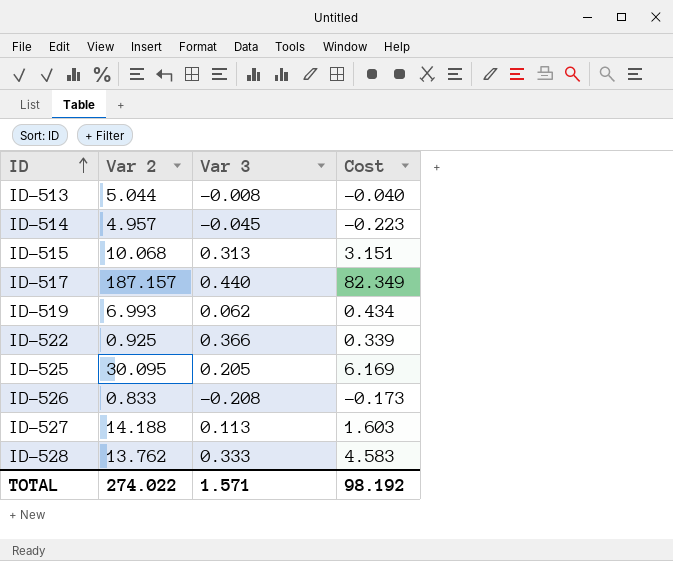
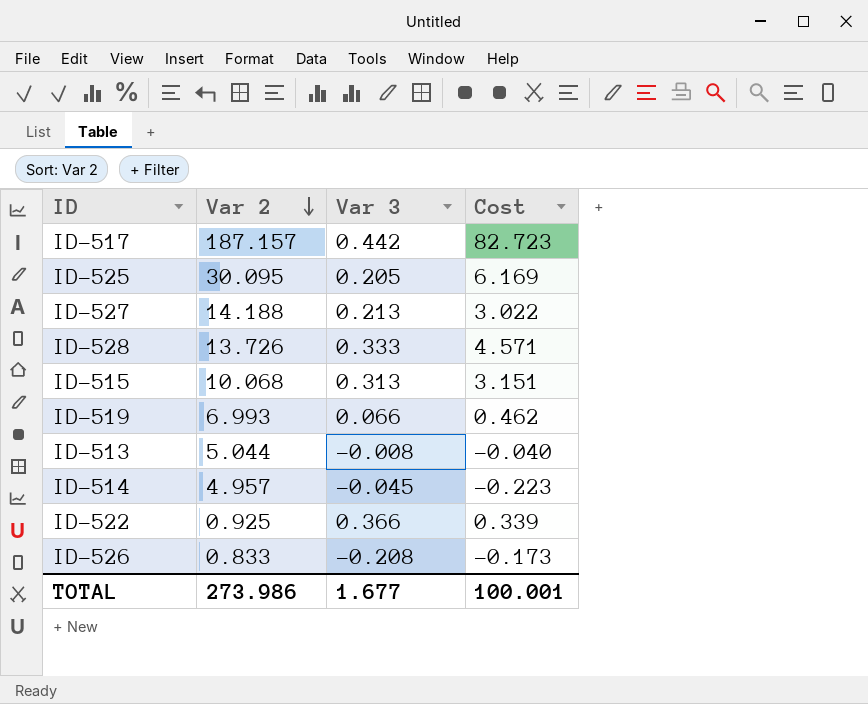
row order: ID ascending -> Var 2 descending
ID-517 | Var 3: 0.440 -> 0.442
ID-517 | Cost: 82.349 -> 82.723
ID-527 | Var 3: 0.113 -> 0.213
ID-527 | Cost: 1.603 -> 3.022
ID-528 | Var 2: 13.762 -> 13.726
ID-528 | Cost: 4.583 -> 4.571
ID-519 | Var 3: 0.062 -> 0.066
ID-519 | Cost: 0.434 -> 0.462
TOTAL | Var 2: 274.022 -> 273.986
TOTAL | Var 3: 1.571 -> 1.677
TOTAL | Cost: 98.192 -> 100.001

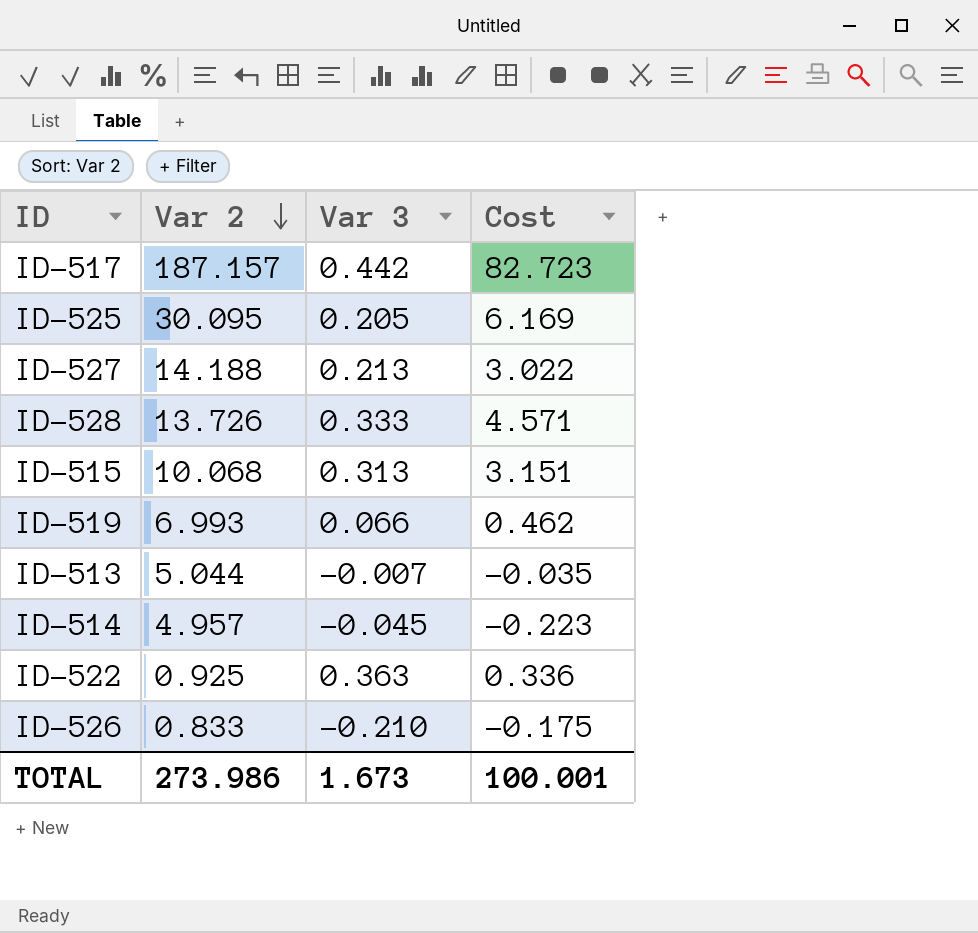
ID-513 | Var 3: -0.008 -> -0.007
ID-513 | Cost: -0.040 -> -0.035
ID-522 | Var 3: 0.366 -> 0.363
ID-522 | Cost: 0.339 -> 0.336
ID-526 | Var 3: -0.208 -> -0.210
ID-526 | Cost: -0.173 -> -0.175
TOTAL | Var 3: 1.677 -> 1.673

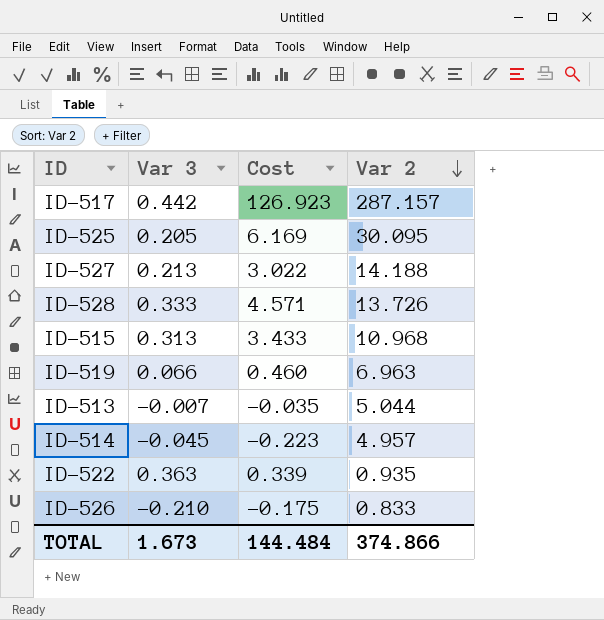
column Var 2 | position: 2 -> 4
ID-517 | Cost: 82.723 -> 126.923
ID-517 | Var 2: 187.157 -> 287.157
ID-515 | Cost: 3.151 -> 3.433
ID-515 | Var 2: 10.068 -> 10.968
ID-519 | Cost: 0.462 -> 0.460
ID-519 | Var 2: 6.993 -> 6.963
ID-522 | Cost: 0.336 -> 0.339
ID-522 | Var 2: 0.925 -> 0.935
TOTAL | Cost: 100.001 -> 144.484
TOTAL | Var 2: 273.986 -> 374.866

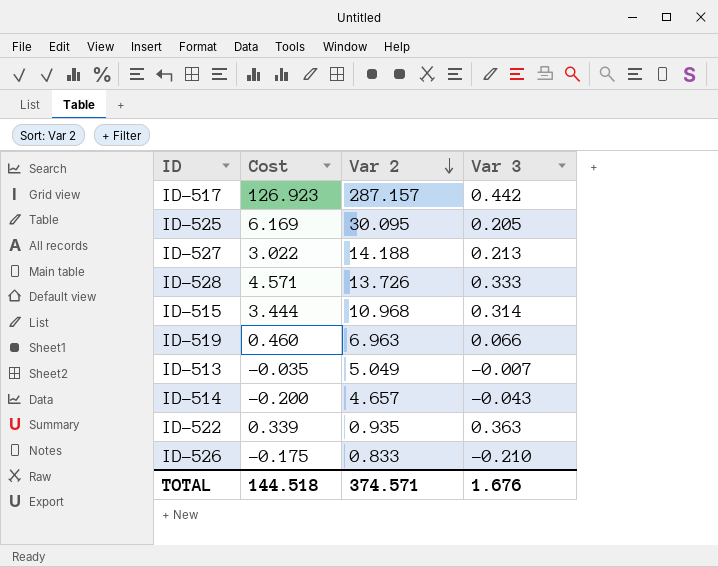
column Var 3 | position: 2 -> 4
ID-515 | Cost: 3.433 -> 3.444
ID-515 | Var 3: 0.313 -> 0.314
ID-513 | Var 2: 5.044 -> 5.049
ID-514 | Cost: -0.223 -> -0.200
ID-514 | Var 2: 4.957 -> 4.657
ID-514 | Var 3: -0.045 -> -0.043
TOTAL | Cost: 144.484 -> 144.518
TOTAL | Var 2: 374.866 -> 374.571
TOTAL | Var 3: 1.673 -> 1.676

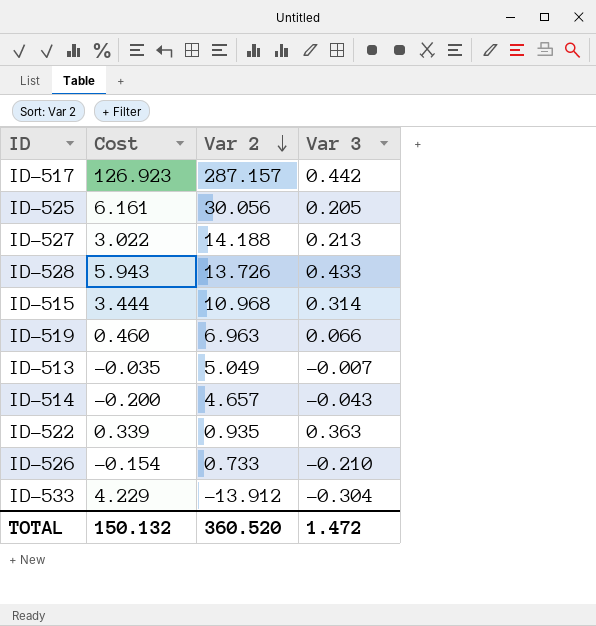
ID-525 | Cost: 6.169 -> 6.161
ID-525 | Var 2: 30.095 -> 30.056
ID-528 | Cost: 4.571 -> 5.943
ID-528 | Var 3: 0.333 -> 0.433
ID-526 | Cost: -0.175 -> -0.154
ID-526 | Var 2: 0.833 -> 0.733
row ID-533: none -> 4.229 | -13.912 | -0.304
TOTAL | Cost: 144.518 -> 150.132
TOTAL | Var 2: 374.571 -> 360.520
TOTAL | Var 3: 1.676 -> 1.472

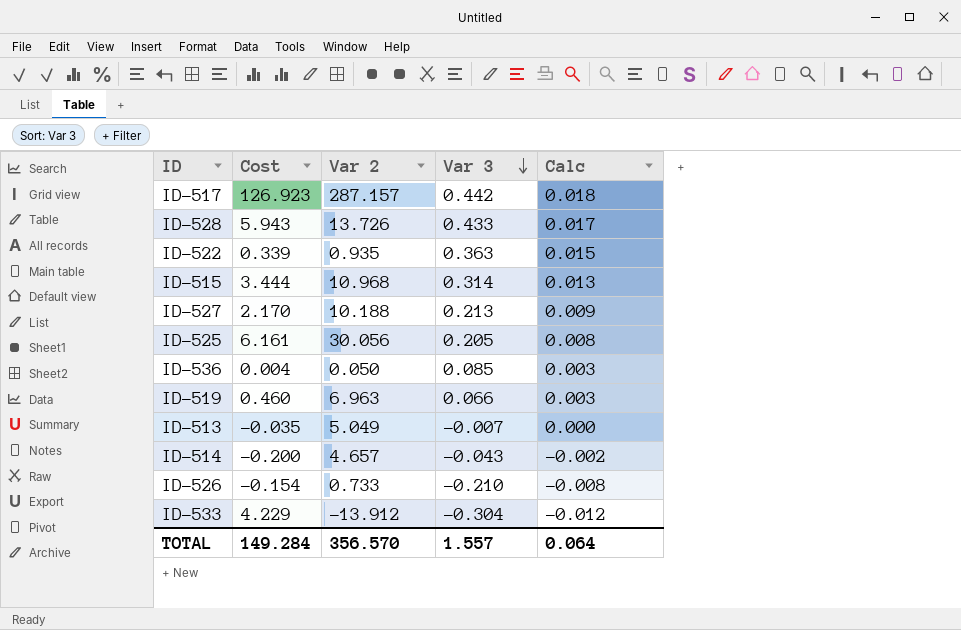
row order: Var 2 descending -> Var 3 descending
column Calc | formula: none -> [Var 3] * 0.04
ID-527 | Cost: 3.022 -> 2.170
ID-527 | Var 2: 14.188 -> 10.188
row ID-536: none -> 0.004 | 0.050 | 0.085 | 0.003
TOTAL | Cost: 150.132 -> 149.284
TOTAL | Var 2: 360.520 -> 356.570
TOTAL | Var 3: 1.472 -> 1.557

